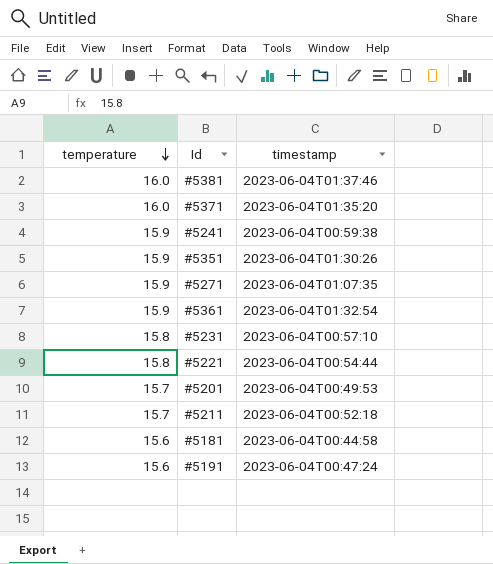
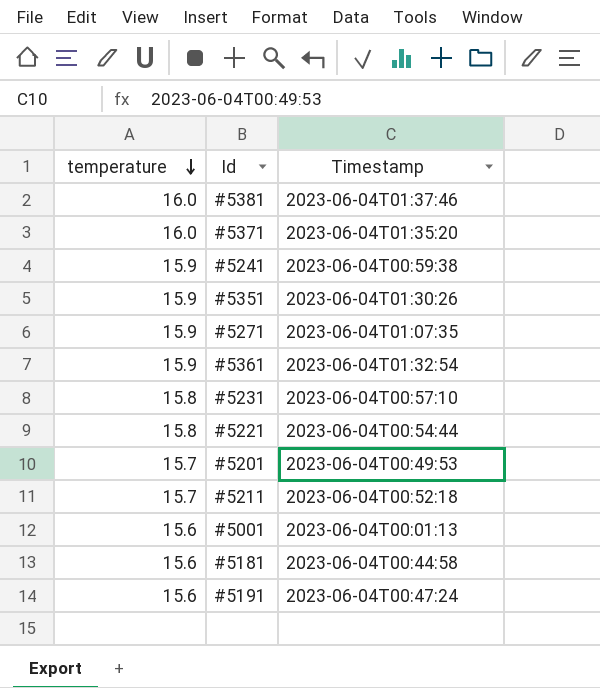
column name: timestamp -> Timestamp
row #5001: none -> 15.6 | 2023-06-04T00:01:13

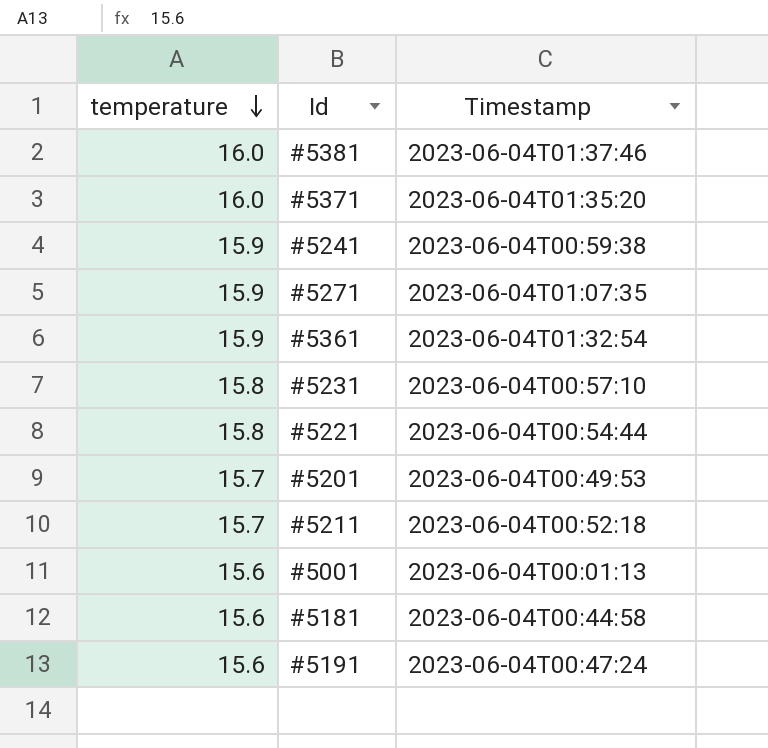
row #5351: 15.9 | 2023-06-04T01:30:26 -> none

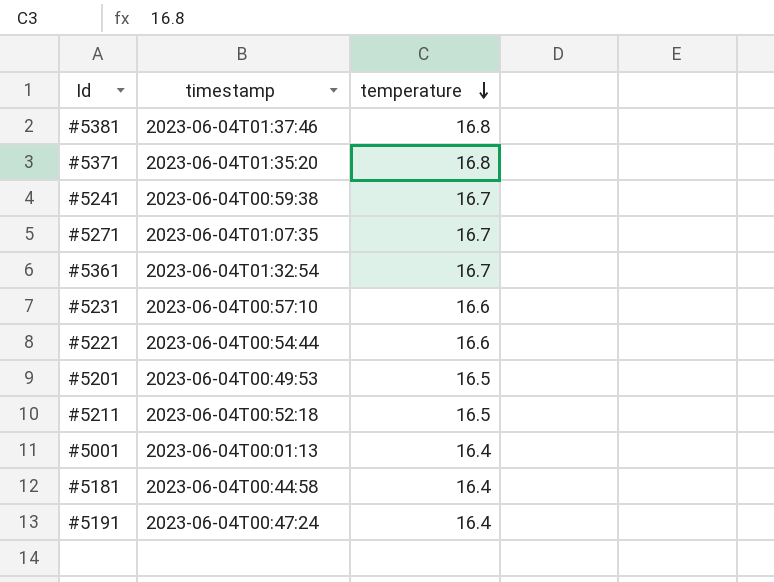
column name: Timestamp -> timestamp
column temperature | position: 1 -> 3
#5381 | temperature: 16.0 -> 16.8
#5371 | temperature: 16.0 -> 16.8
#5241 | temperature: 15.9 -> 16.7
#5271 | temperature: 15.9 -> 16.7
#5361 | temperature: 15.9 -> 16.7
#5231 | temperature: 15.8 -> 16.6
#5221 | temperature: 15.8 -> 16.6
#5201 | temperature: 15.7 -> 16.5
#5211 | temperature: 15.7 -> 16.5
#5001 | temperature: 15.6 -> 16.4
#5181 | temperature: 15.6 -> 16.4
#5191 | temperature: 15.6 -> 16.4

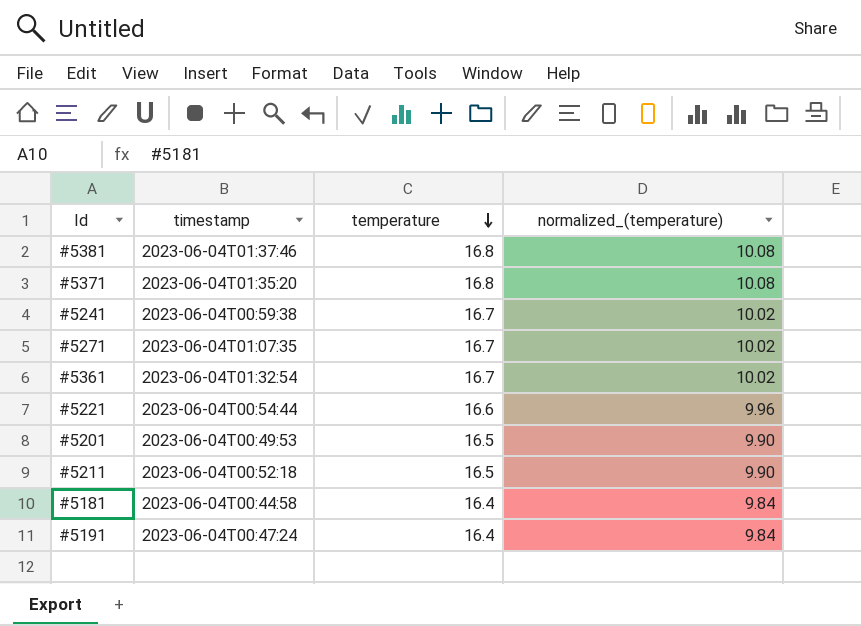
column normalized_(temperature) | formula: none -> [temperature] * 0.6
row #5231: 2023-06-04T00:57:10 | 16.6 -> none
row #5001: 2023-06-04T00:01:13 | 16.4 -> none

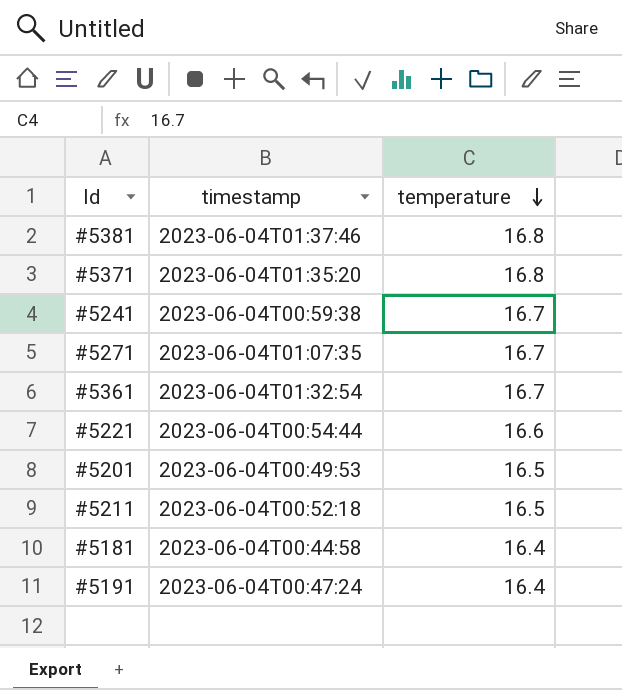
column normalized_(temperature) | formula: [temperature] * 0.6 -> none

